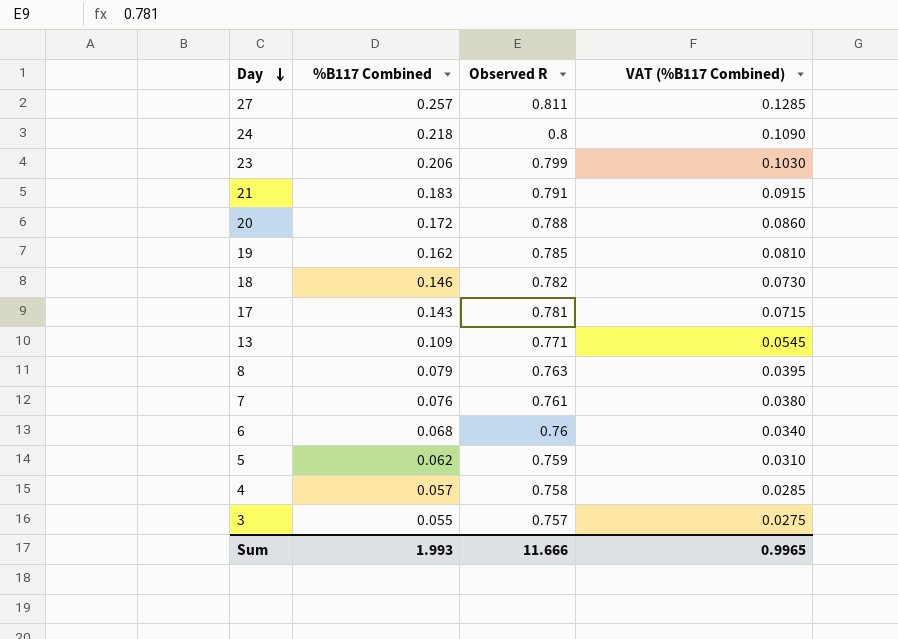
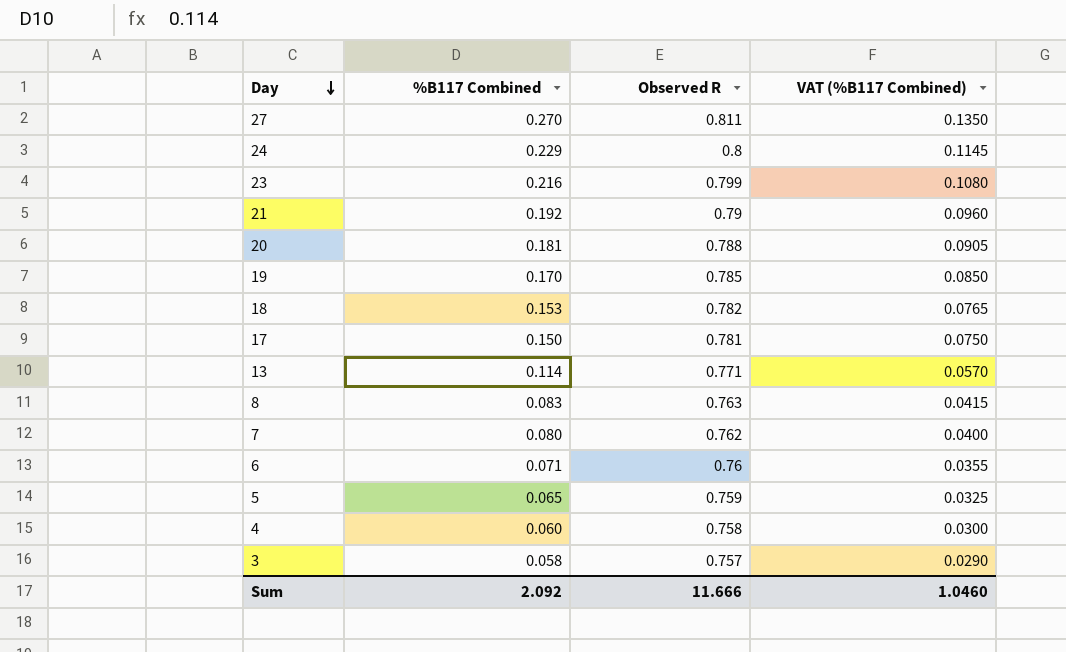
27 | %B117 Combined: 0.257 -> 0.270
27 | VAT (%B117 Combined): 0.1285 -> 0.1350
24 | %B117 Combined: 0.218 -> 0.229
24 | VAT (%B117 Combined): 0.1090 -> 0.1145
23 | %B117 Combined: 0.206 -> 0.216
23 | VAT (%B117 Combined): 0.1030 -> 0.1080
21 | %B117 Combined: 0.183 -> 0.192
21 | Observed R: 0.791 -> 0.79
21 | VAT (%B117 Combined): 0.0915 -> 0.0960
20 | %B117 Combined: 0.172 -> 0.181
20 | VAT (%B117 Combined): 0.0860 -> 0.0905
19 | %B117 Combined: 0.162 -> 0.170
19 | VAT (%B117 Combined): 0.0810 -> 0.0850
18 | %B117 Combined: 0.146 -> 0.153
18 | VAT (%B117 Combined): 0.0730 -> 0.0765
17 | %B117 Combined: 0.143 -> 0.150
17 | VAT (%B117 Combined): 0.0715 -> 0.0750
13 | %B117 Combined: 0.109 -> 0.114
13 | VAT (%B117 Combined): 0.0545 -> 0.0570
8 | %B117 Combined: 0.079 -> 0.083
8 | VAT (%B117 Combined): 0.0395 -> 0.0415
7 | %B117 Combined: 0.076 -> 0.080
7 | Observed R: 0.761 -> 0.762
7 | VAT (%B117 Combined): 0.0380 -> 0.0400
6 | %B117 Combined: 0.068 -> 0.071
6 | VAT (%B117 Combined): 0.0340 -> 0.0355
5 | %B117 Combined: 0.062 -> 0.065
5 | VAT (%B117 Combined): 0.0310 -> 0.0325
4 | %B117 Combined: 0.057 -> 0.060
4 | VAT (%B117 Combined): 0.0285 -> 0.0300
3 | %B117 Combined: 0.055 -> 0.058
3 | VAT (%B117 Combined): 0.0275 -> 0.0290
Sum | %B117 Combined: 1.993 -> 2.092
Sum | VAT (%B117 Combined): 0.9965 -> 1.0460

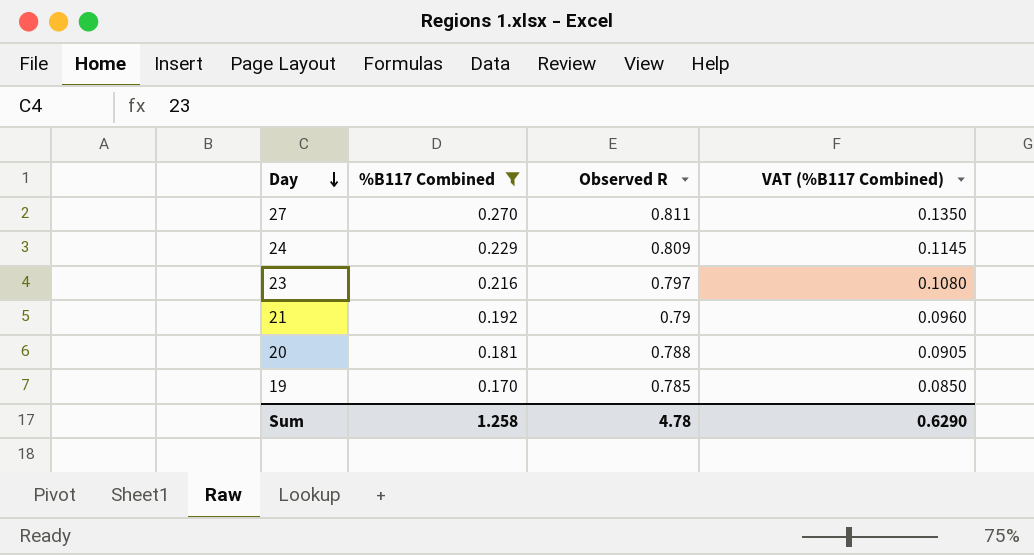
filter: none -> %B117 Combined >= 0.170
24 | Observed R: 0.8 -> 0.809
23 | Observed R: 0.799 -> 0.797
Sum | %B117 Combined: 2.092 -> 1.258
Sum | Observed R: 11.666 -> 4.78
Sum | VAT (%B117 Combined): 1.0460 -> 0.6290

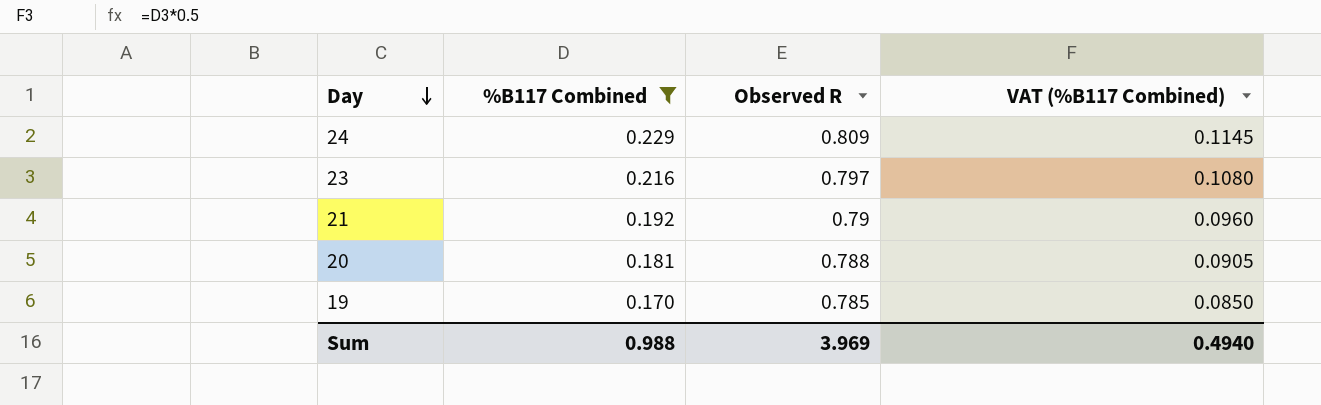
row 27: 0.270 | 0.811 | 0.1350 -> none
Sum | %B117 Combined: 1.258 -> 0.988
Sum | Observed R: 4.78 -> 3.969
Sum | VAT (%B117 Combined): 0.6290 -> 0.4940

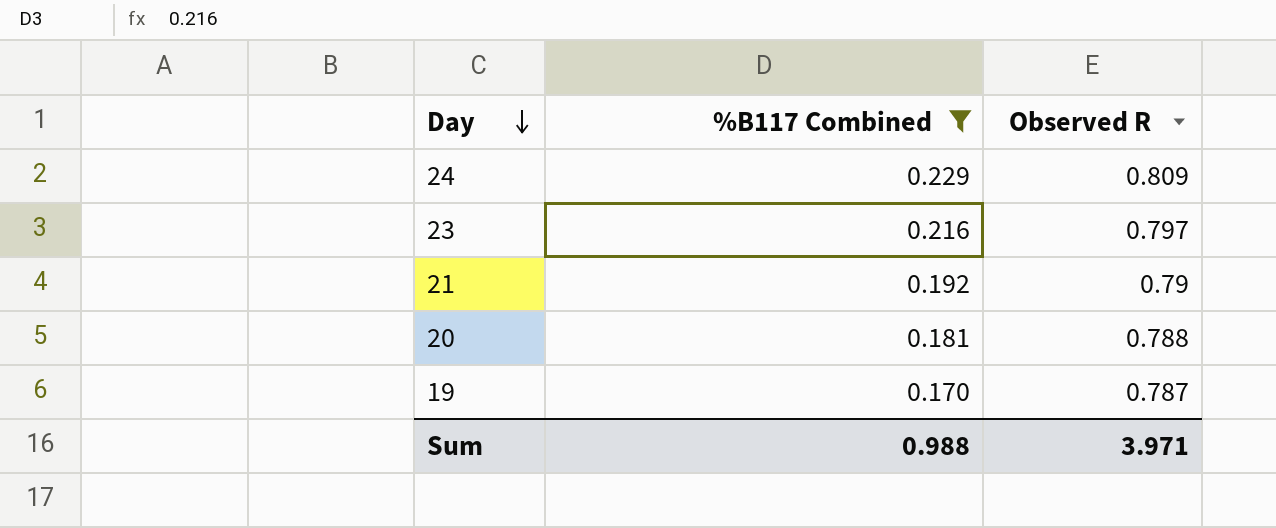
column VAT (%B117 Combined) | formula: [%B117 Combined] * 0.5 -> none
19 | Observed R: 0.785 -> 0.787
Sum | Observed R: 3.969 -> 3.971

